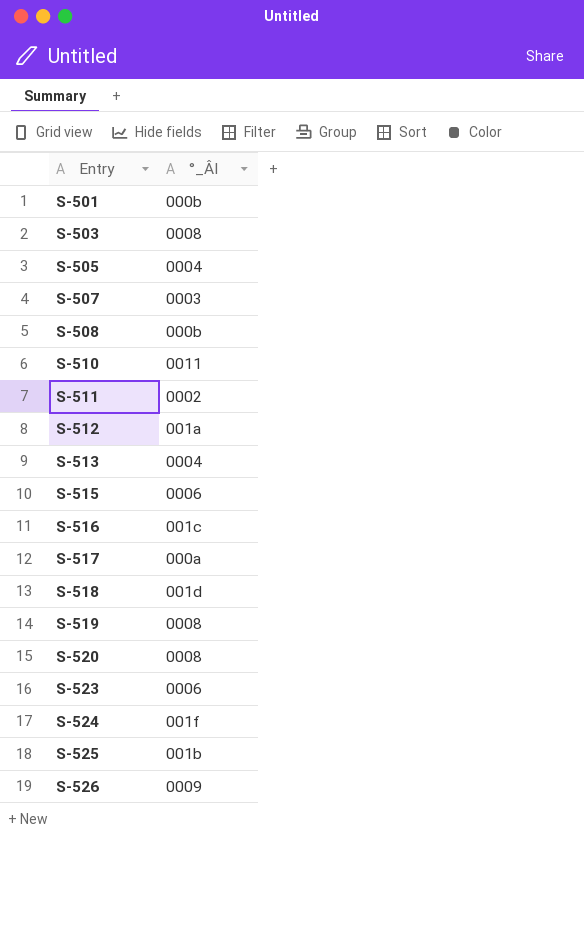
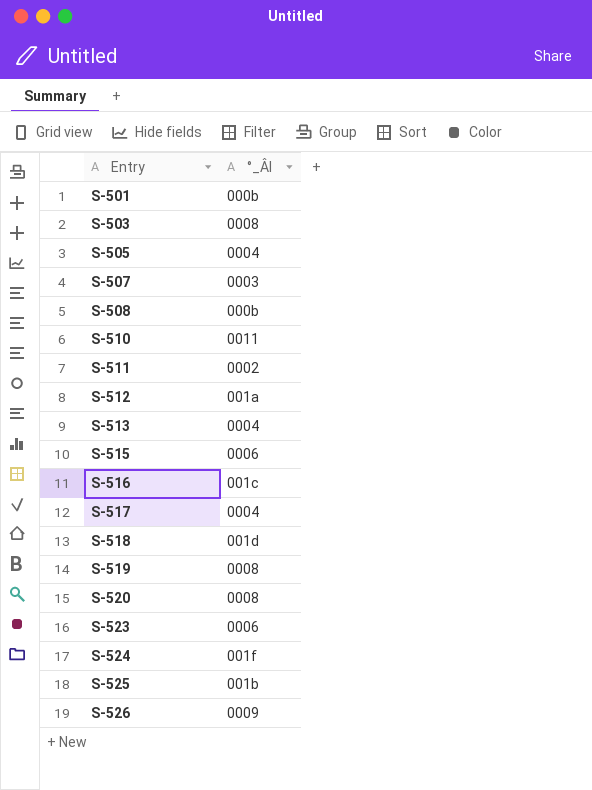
S-517 | °_ÂI: 000a -> 0004

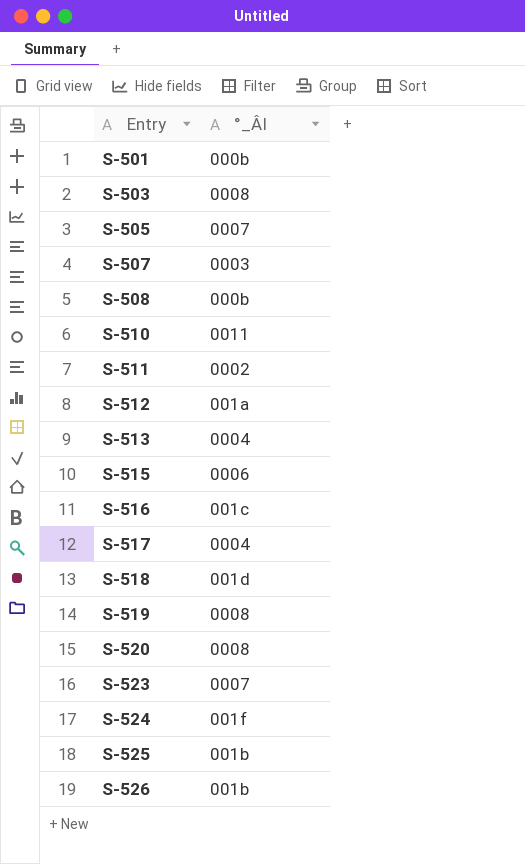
S-505 | °_ÂI: 0004 -> 0007
S-523 | °_ÂI: 0006 -> 0007
S-526 | °_ÂI: 0009 -> 001b

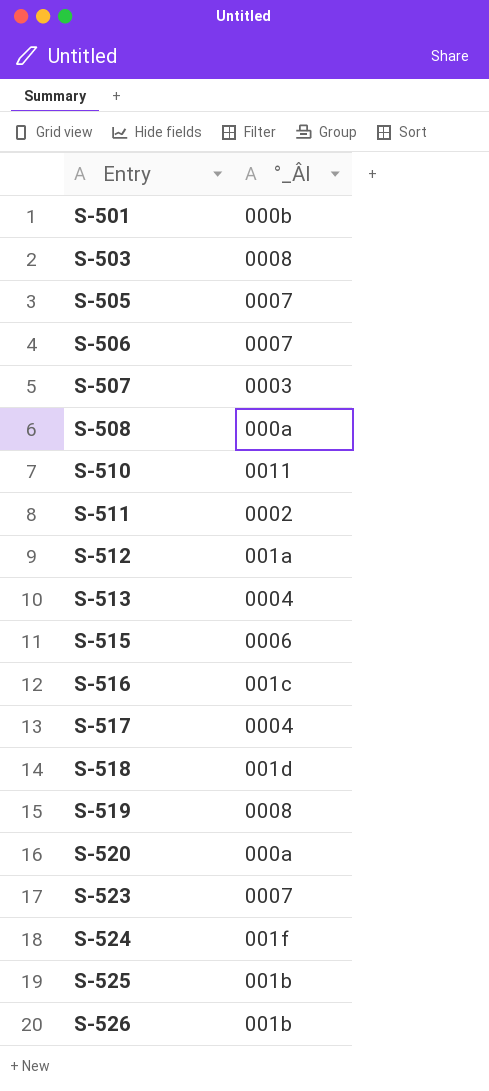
row S-506: none -> 0007
S-508 | °_ÂI: 000b -> 000a
S-520 | °_ÂI: 0008 -> 000a

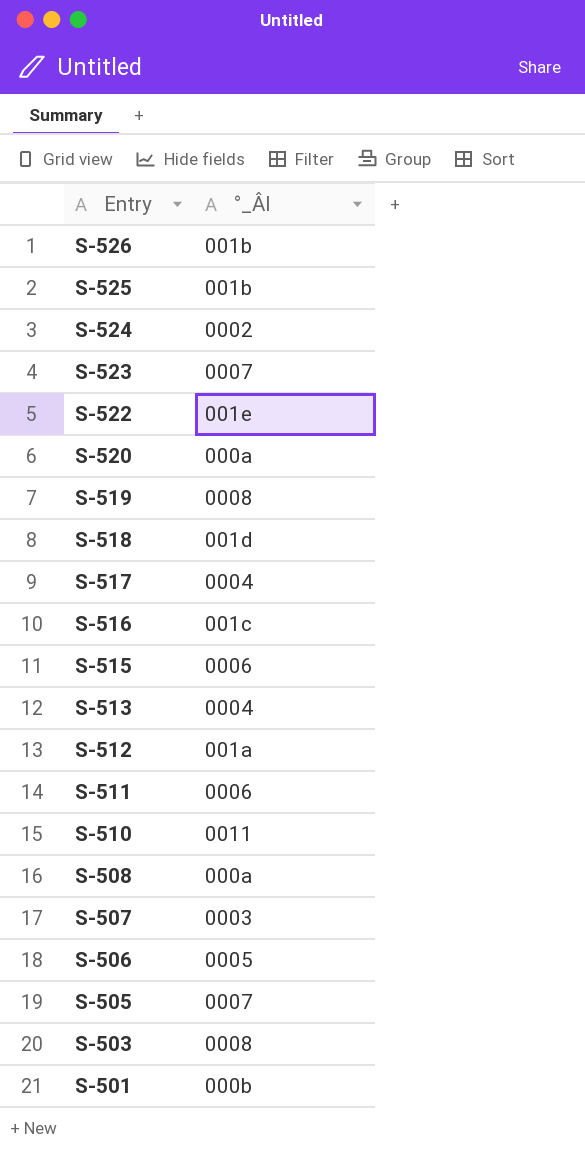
row order: Entry ascending -> Entry descending
S-524 | °_ÂI: 001f -> 0002
row S-522: none -> 001e
S-511 | °_ÂI: 0002 -> 0006
S-506 | °_ÂI: 0007 -> 0005

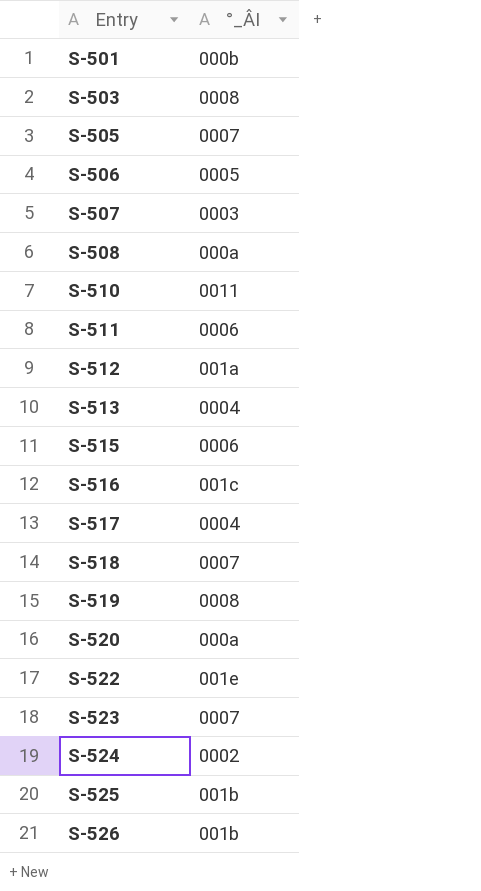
row order: Entry descending -> Entry ascending
S-518 | °_ÂI: 001d -> 0007

